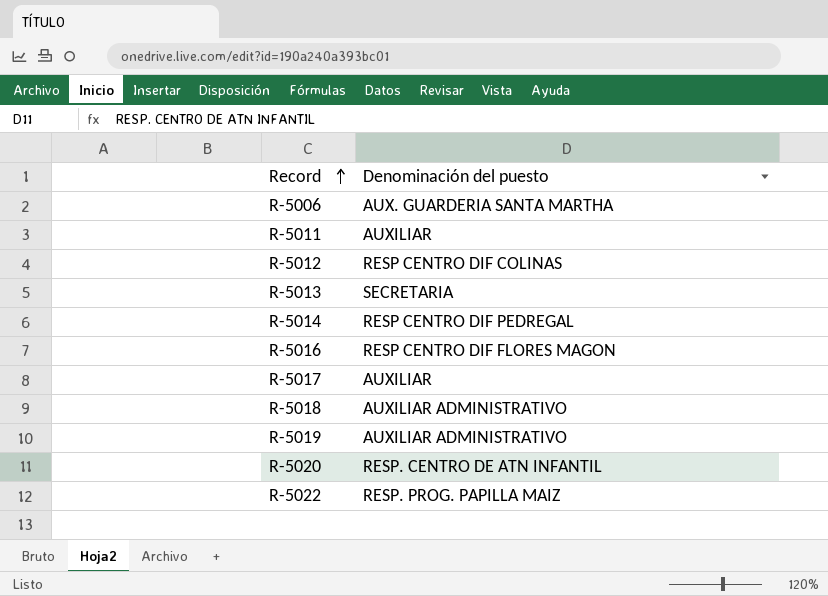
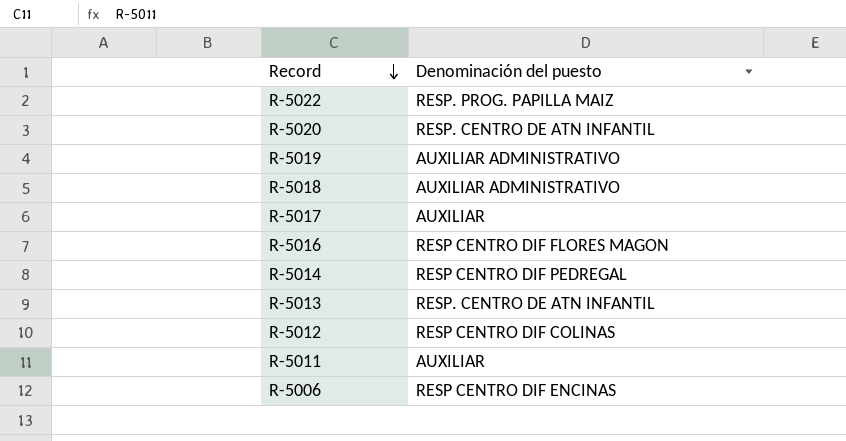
row order: Record ascending -> Record descending
R-5013 | Denominación del puesto: SECRETARIA -> RESP. CENTRO DE ATN INFANTIL
R-5006 | Denominación del puesto: AUX. GUARDERIA SANTA MARTHA -> RESP CENTRO DIF ENCINAS

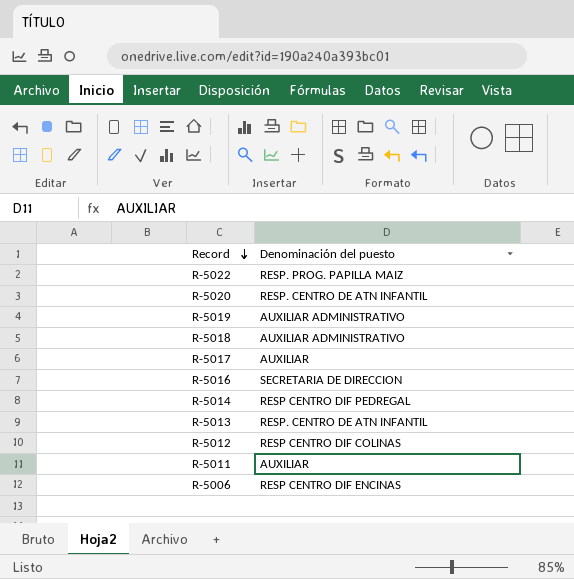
R-5016 | Denominación del puesto: RESP CENTRO DIF FLORES MAGON -> SECRETARIA DE DIRECCION

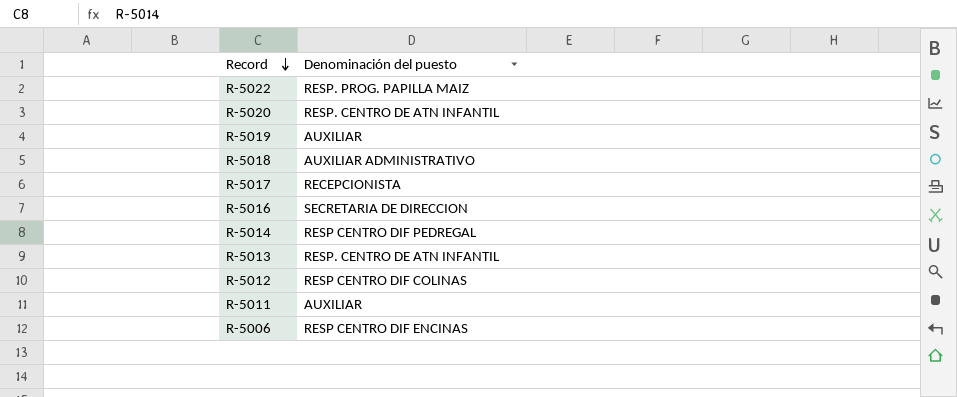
R-5019 | Denominación del puesto: AUXILIAR ADMINISTRATIVO -> AUXILIAR
R-5017 | Denominación del puesto: AUXILIAR -> RECEPCIONISTA

